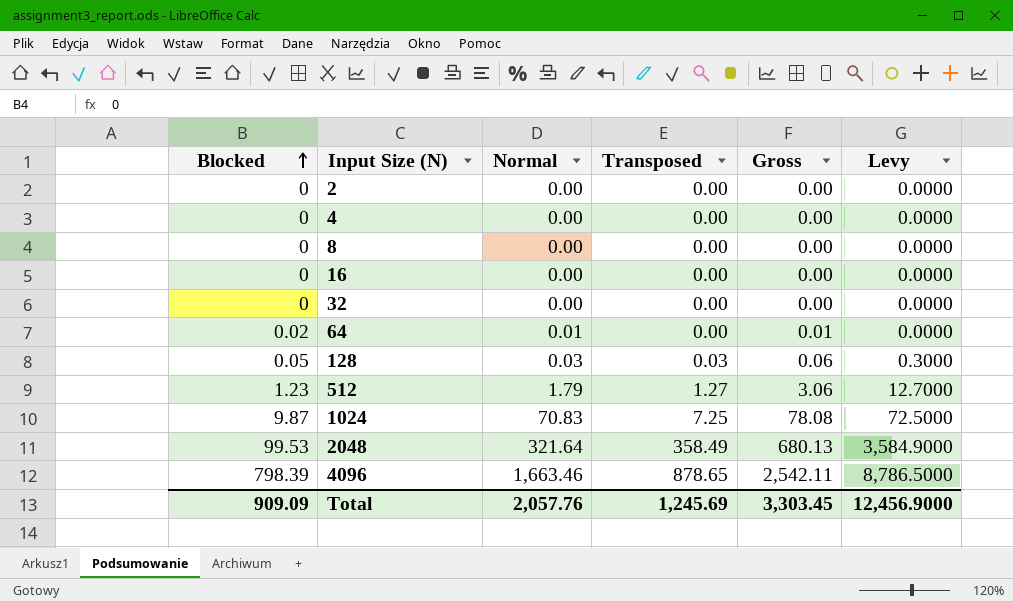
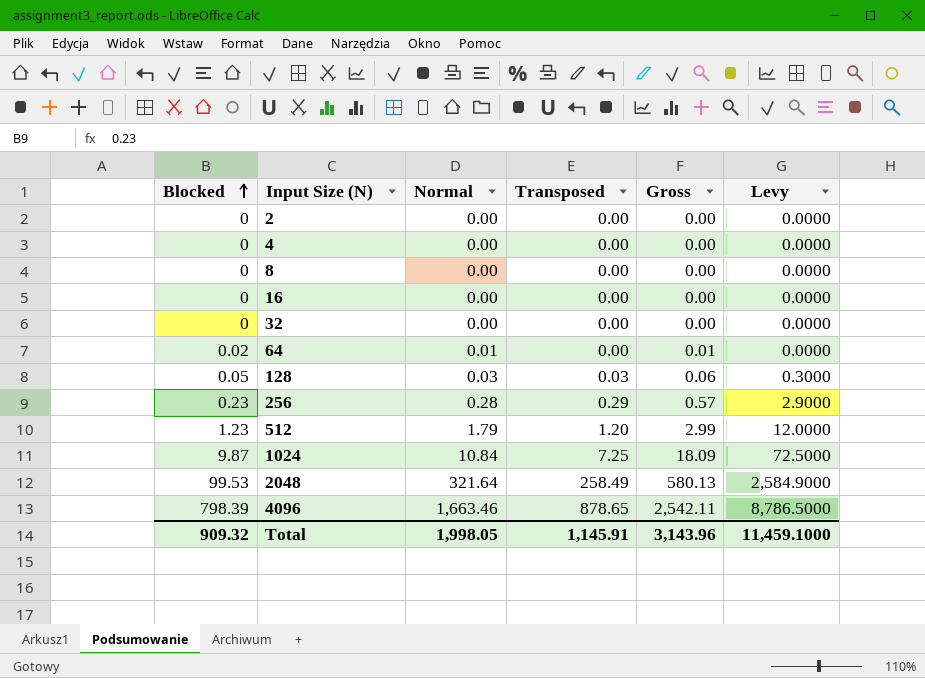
row 256: none -> 0.23 | 0.28 | 0.29 | 0.57 | 2.9000
512 | Transposed: 1.27 -> 1.20
512 | Gross: 3.06 -> 2.99
512 | Levy: 12.7000 -> 12.0000
1024 | Normal: 70.83 -> 10.84
1024 | Gross: 78.08 -> 18.09
2048 | Transposed: 358.49 -> 258.49
2048 | Gross: 680.13 -> 580.13
2048 | Levy: 3,584.9000 -> 2,584.9000
Total | Blocked: 909.09 -> 909.32
Total | Normal: 2,057.76 -> 1,998.05
Total | Transposed: 1,245.69 -> 1,145.91
Total | Gross: 3,303.45 -> 3,143.96
Total | Levy: 12,456.9000 -> 11,459.1000

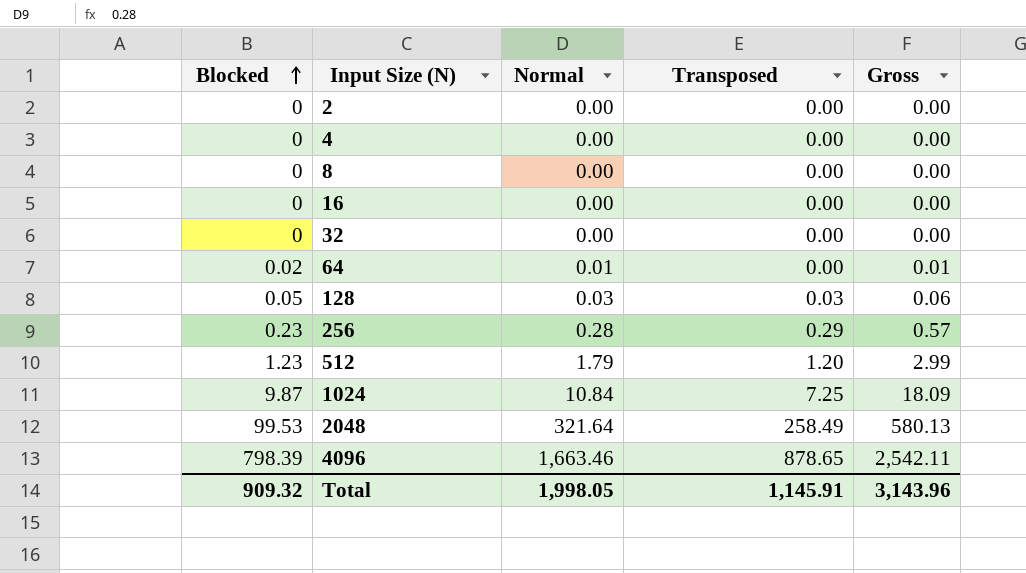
column Levy | formula: [Transposed] * 10 -> none

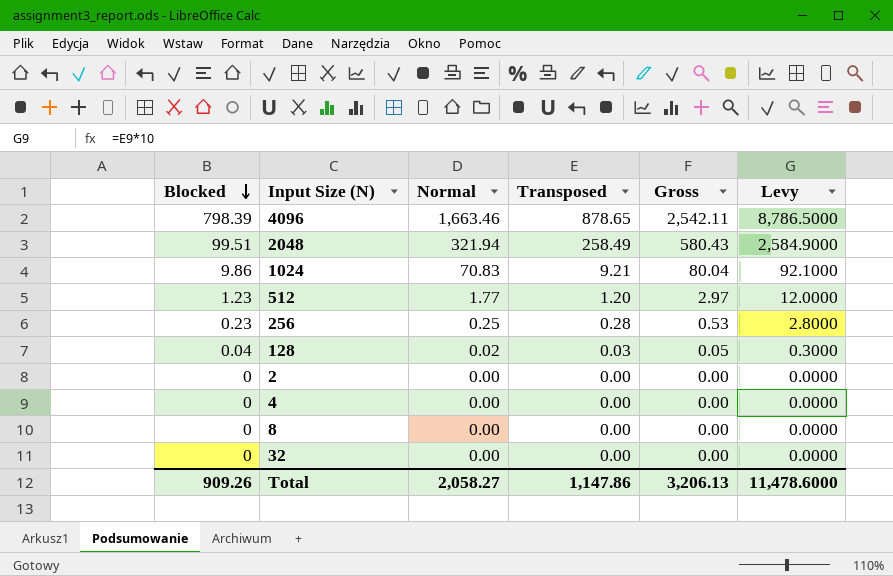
row order: Blocked ascending -> Blocked descending
column Levy | formula: none -> [Transposed] * 10
row 16: 0 | 0.00 | 0.00 | 0.00 -> none
row 64: 0.02 | 0.01 | 0.00 | 0.01 -> none
2048 | Blocked: 99.53 -> 99.51
2048 | Normal: 321.64 -> 321.94
2048 | Gross: 580.13 -> 580.43
1024 | Blocked: 9.87 -> 9.86
1024 | Normal: 10.84 -> 70.83
1024 | Transposed: 7.25 -> 9.21
1024 | Gross: 18.09 -> 80.04
512 | Normal: 1.79 -> 1.77
512 | Gross: 2.99 -> 2.97
256 | Normal: 0.28 -> 0.25
256 | Transposed: 0.29 -> 0.28
256 | Gross: 0.57 -> 0.53
128 | Blocked: 0.05 -> 0.04
128 | Normal: 0.03 -> 0.02
128 | Gross: 0.06 -> 0.05
Total | Blocked: 909.32 -> 909.26
Total | Normal: 1,998.05 -> 2,058.27
Total | Transposed: 1,145.91 -> 1,147.86
Total | Gross: 3,143.96 -> 3,206.13

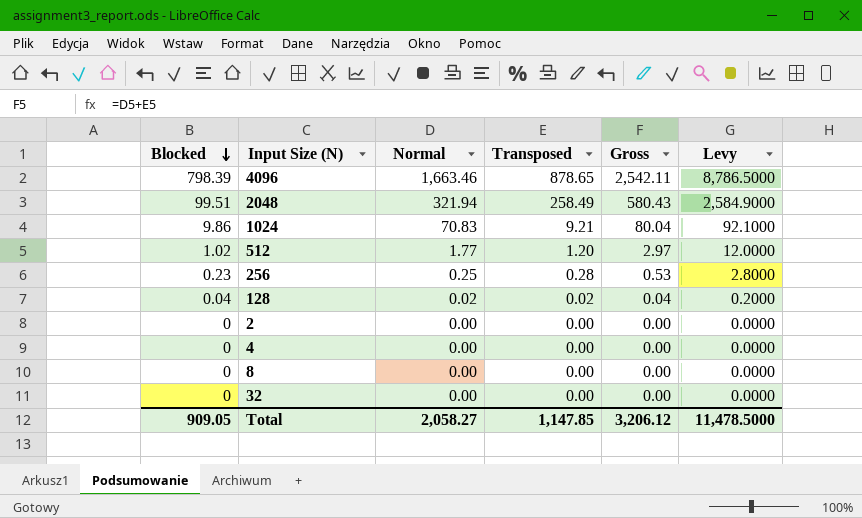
512 | Blocked: 1.23 -> 1.02
128 | Transposed: 0.03 -> 0.02
128 | Gross: 0.05 -> 0.04
128 | Levy: 0.3000 -> 0.2000
Total | Blocked: 909.26 -> 909.05
Total | Transposed: 1,147.86 -> 1,147.85
Total | Gross: 3,206.13 -> 3,206.12
Total | Levy: 11,478.6000 -> 11,478.5000

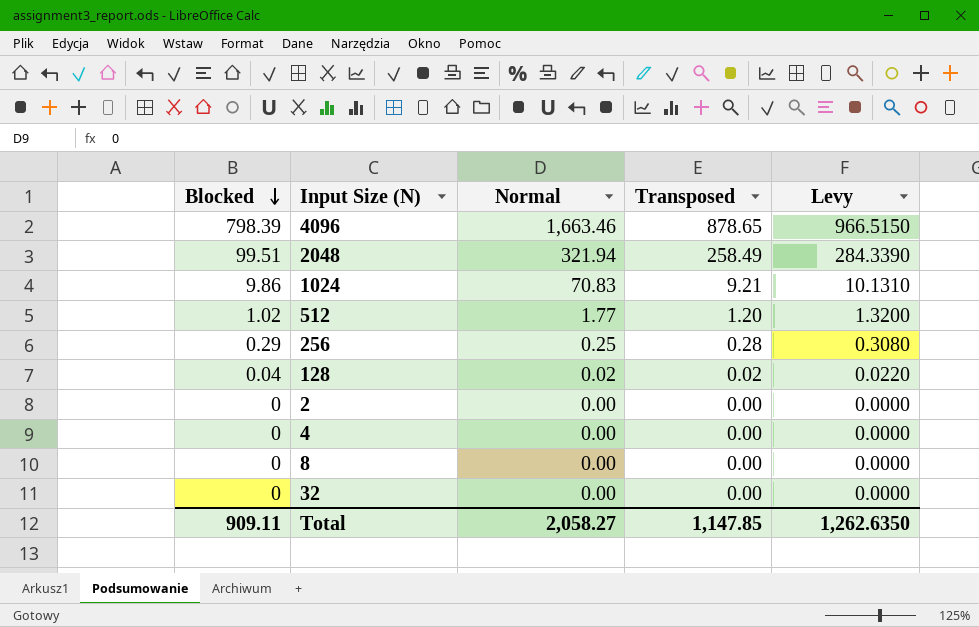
column Gross | formula: [Normal] + [Transposed] -> none
column Levy | formula: [Transposed] * 10 -> [Transposed] * 1.1
256 | Blocked: 0.23 -> 0.29
Total | Blocked: 909.05 -> 909.11
Total | Levy: 11,478.5000 -> 1,262.6350

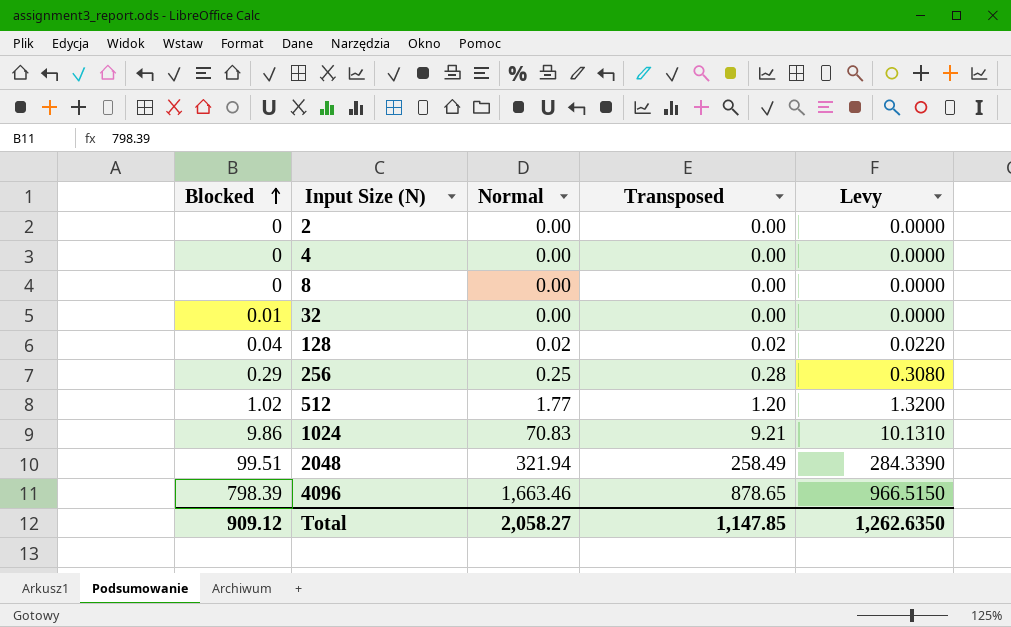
row order: Blocked descending -> Blocked ascending
32 | Blocked: 0 -> 0.01
Total | Blocked: 909.11 -> 909.12

